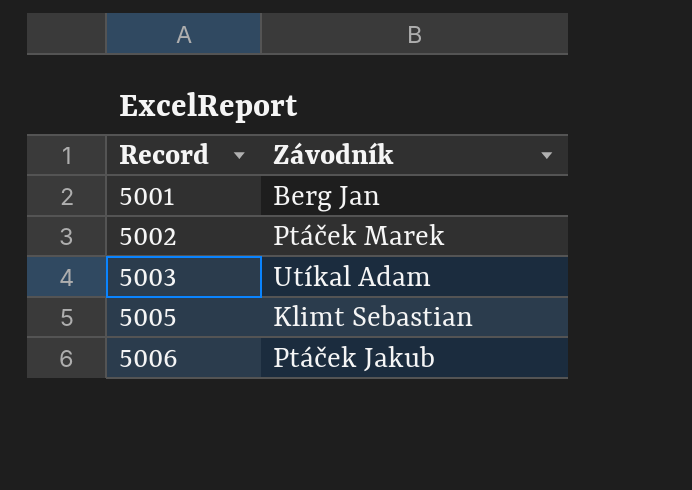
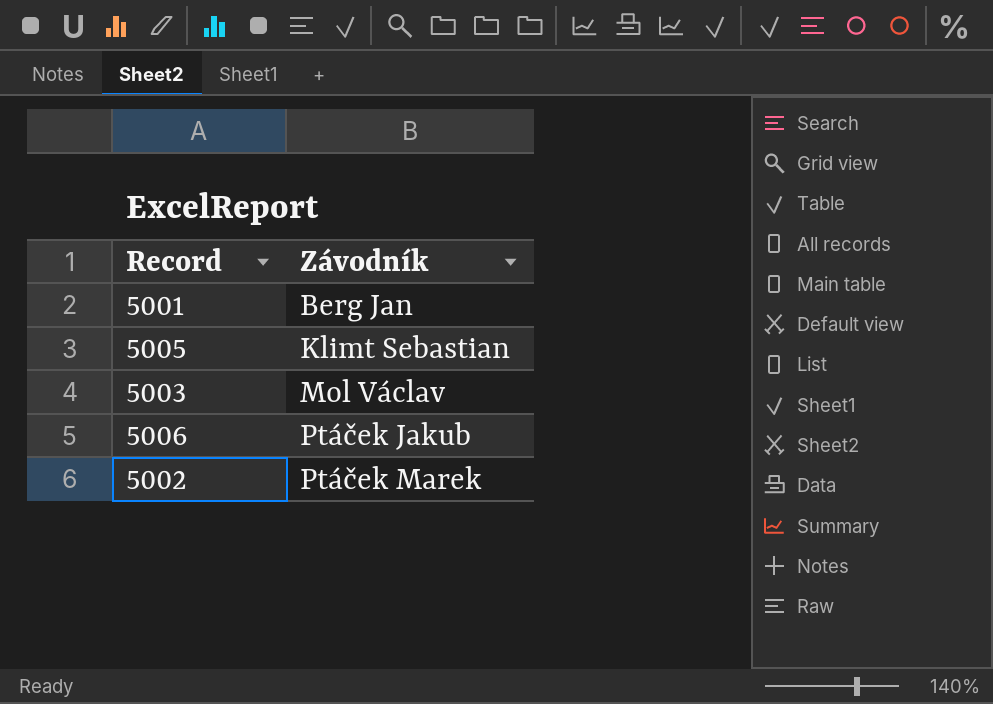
row order: Record ascending -> Závodník ascending
5003 | Závodník: Utíkal Adam -> Mol Václav

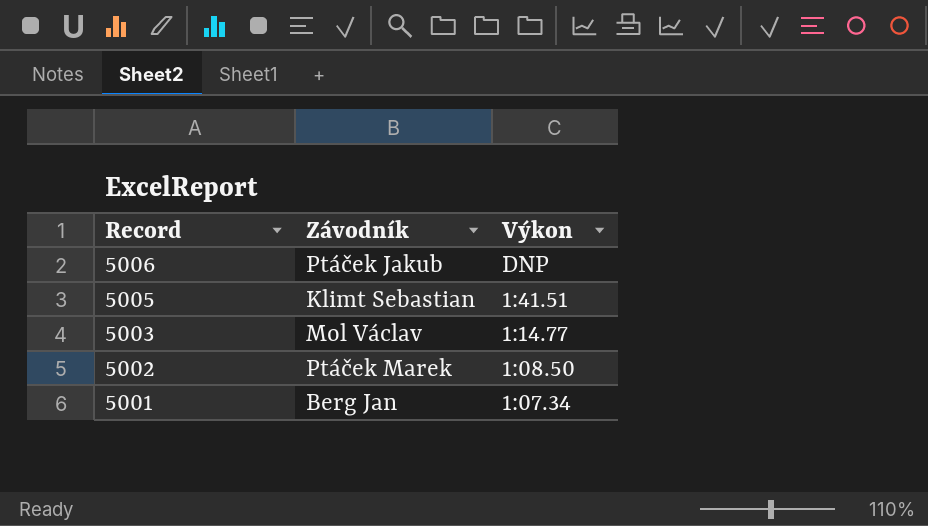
row order: Závodník ascending -> Record descending
column Výkon | position: none -> 3

